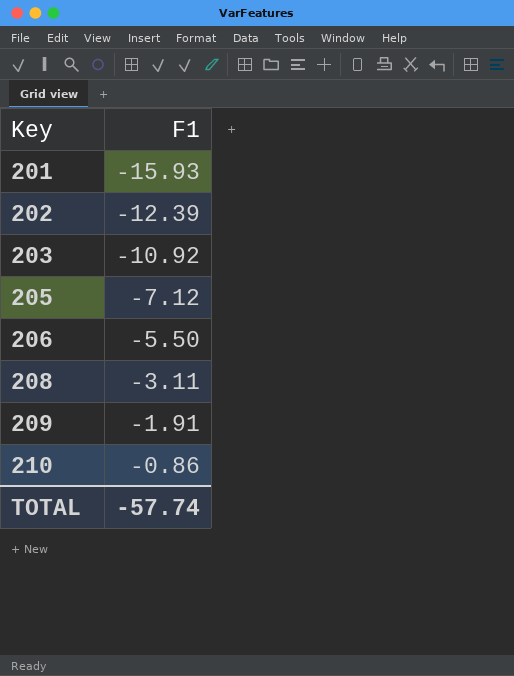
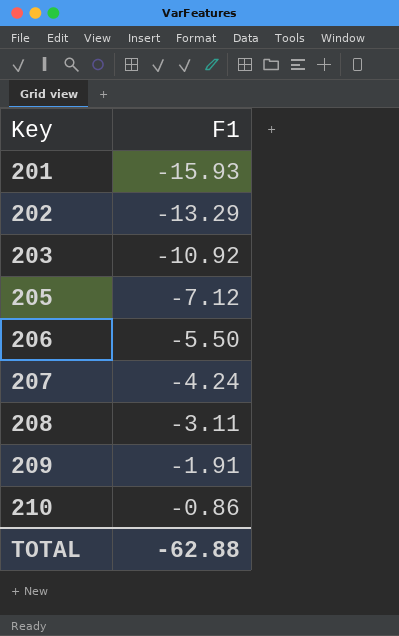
202 | F1: -12.39 -> -13.29
row 207: none -> -4.24
TOTAL | F1: -57.74 -> -62.88

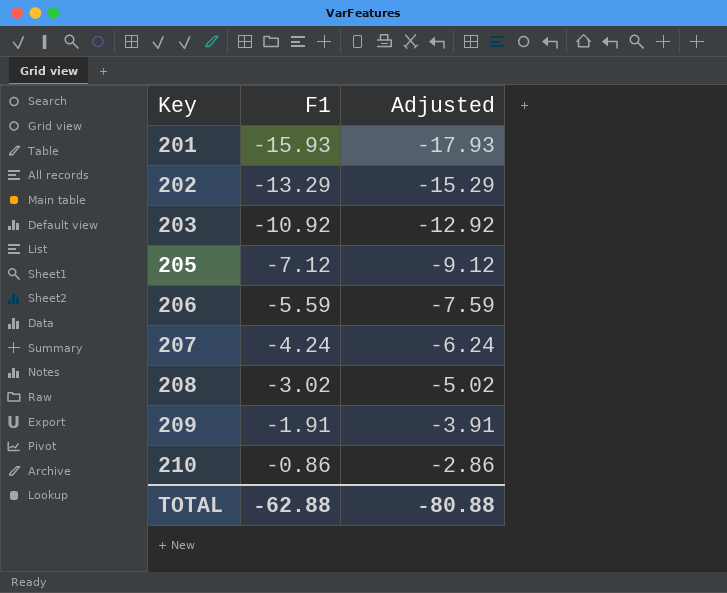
column Adjusted | formula: none -> [F1] - 2
206 | F1: -5.50 -> -5.59
208 | F1: -3.11 -> -3.02

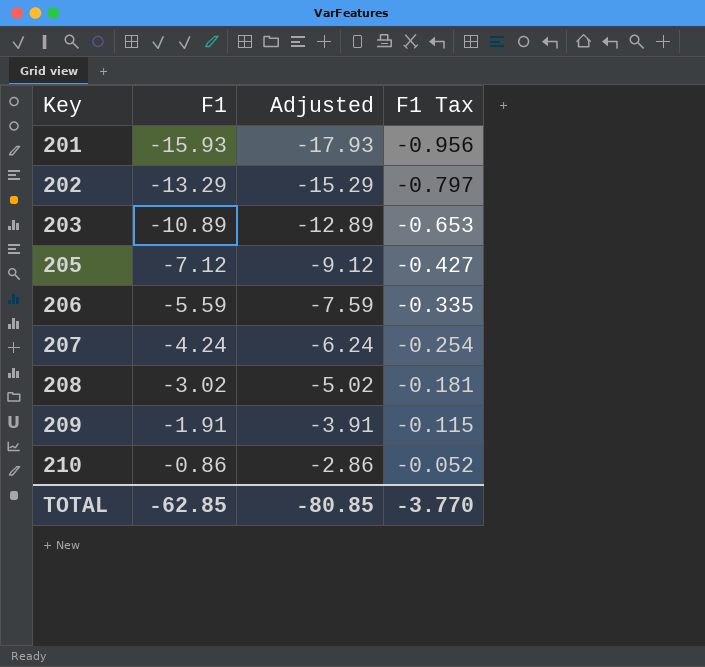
column F1 Tax | formula: none -> [F1] * 0.06
203 | F1: -10.92 -> -10.89
203 | Adjusted: -12.92 -> -12.89
TOTAL | F1: -62.88 -> -62.85
TOTAL | Adjusted: -80.88 -> -80.85

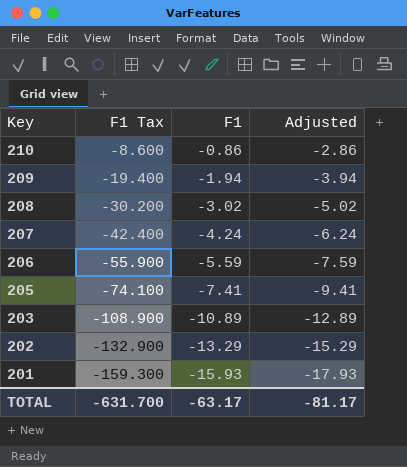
row order: Key ascending -> Key descending
column F1 Tax | formula: [F1] * 0.06 -> [F1] * 10
column F1 Tax | position: 4 -> 2
209 | F1: -1.91 -> -1.94
209 | Adjusted: -3.91 -> -3.94
205 | F1: -7.12 -> -7.41
205 | Adjusted: -9.12 -> -9.41
TOTAL | F1 Tax: -3.770 -> -631.700
TOTAL | F1: -62.85 -> -63.17
TOTAL | Adjusted: -80.85 -> -81.17

